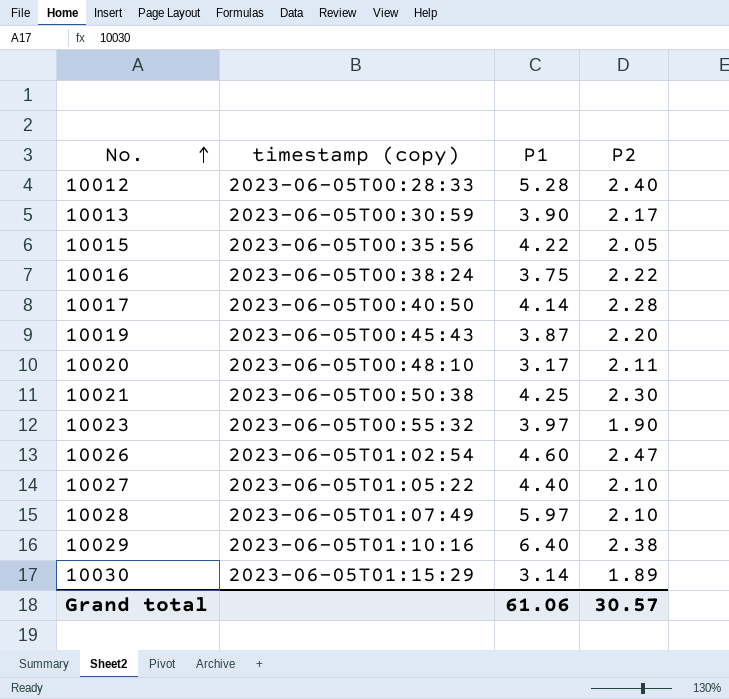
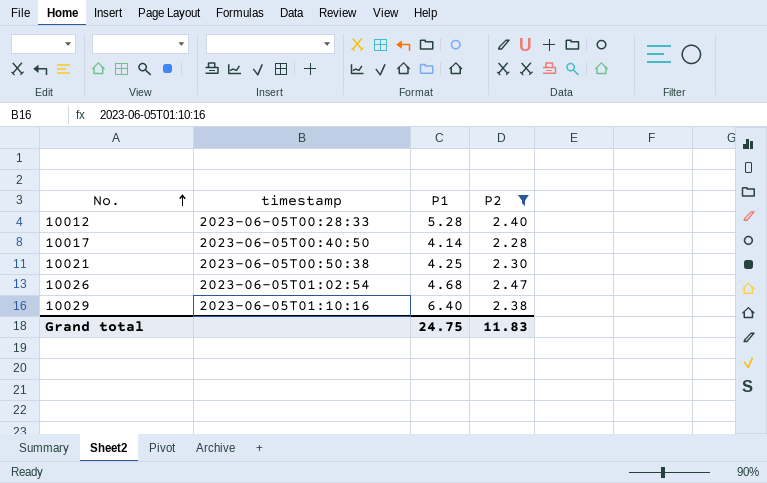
filter: none -> P2 >= 2.28
column name: timestamp (copy) -> timestamp
10026 | P1: 4.60 -> 4.68
Grand total | P1: 61.06 -> 24.75
Grand total | P2: 30.57 -> 11.83

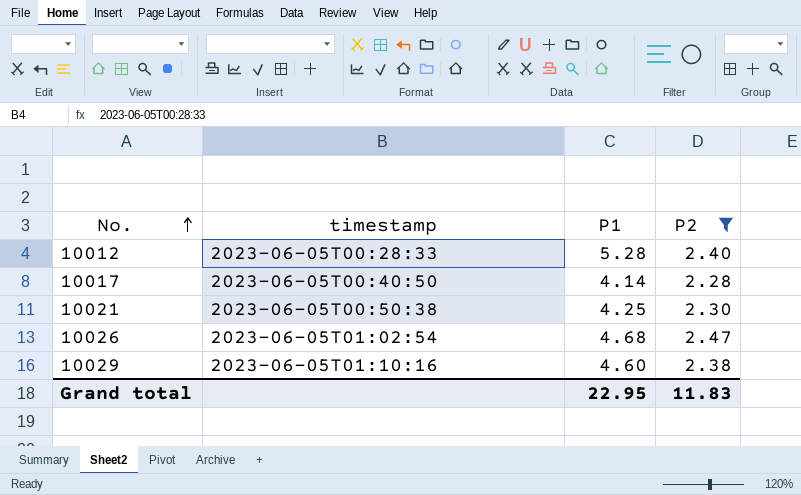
10029 | P1: 6.40 -> 4.60
Grand total | P1: 24.75 -> 22.95

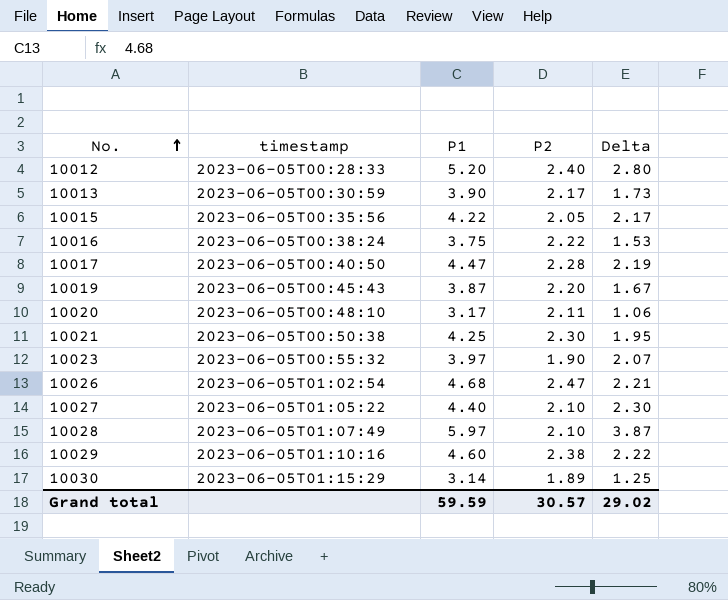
filter: P2 >= 2.28 -> none
column Delta | formula: none -> [P1] - [P2]
10012 | P1: 5.28 -> 5.20
10017 | P1: 4.14 -> 4.47
Grand total | P1: 22.95 -> 59.59
Grand total | P2: 11.83 -> 30.57

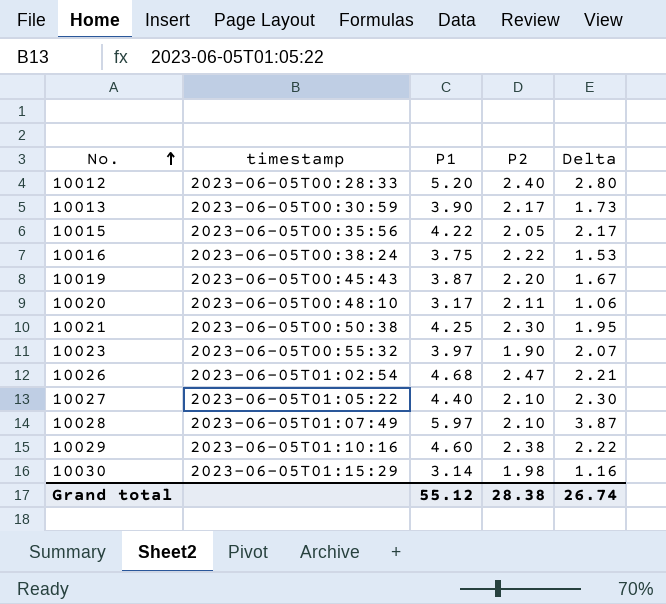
row 10017: 2023-06-05T00:40:50 | 4.47 | 2.28 | 2.19 -> none
10030 | P2: 1.89 -> 1.98
10030 | Delta: 1.25 -> 1.16
Grand total | P1: 59.59 -> 55.12
Grand total | P2: 30.57 -> 28.38
Grand total | Delta: 29.02 -> 26.74

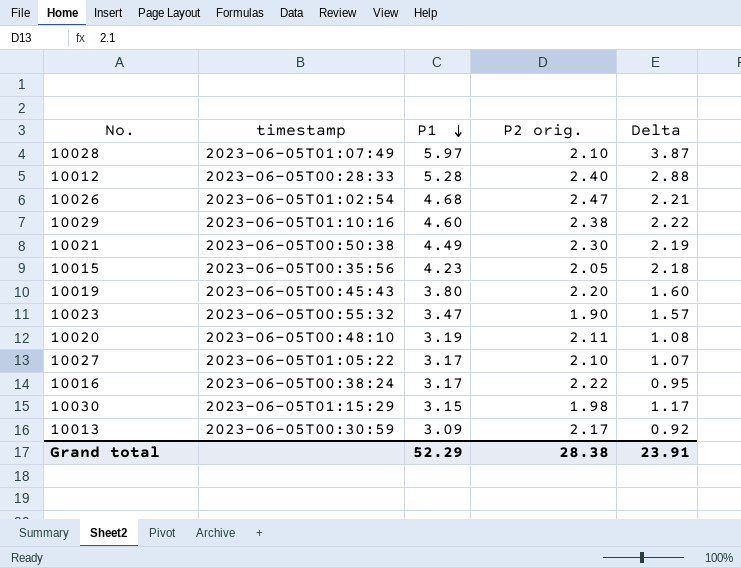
row order: No. ascending -> P1 descending
column name: P2 -> P2 orig.
10012 | P1: 5.20 -> 5.28
10012 | Delta: 2.80 -> 2.88
10021 | P1: 4.25 -> 4.49
10021 | Delta: 1.95 -> 2.19
10015 | P1: 4.22 -> 4.23
10015 | Delta: 2.17 -> 2.18
10019 | P1: 3.87 -> 3.80
10019 | Delta: 1.67 -> 1.60
10023 | P1: 3.97 -> 3.47
10023 | Delta: 2.07 -> 1.57
10020 | P1: 3.17 -> 3.19
10020 | Delta: 1.06 -> 1.08
10027 | P1: 4.40 -> 3.17
10027 | Delta: 2.30 -> 1.07
10016 | P1: 3.75 -> 3.17
10016 | Delta: 1.53 -> 0.95
10030 | P1: 3.14 -> 3.15
10030 | Delta: 1.16 -> 1.17
10013 | P1: 3.90 -> 3.09
10013 | Delta: 1.73 -> 0.92
Grand total | P1: 55.12 -> 52.29
Grand total | Delta: 26.74 -> 23.91

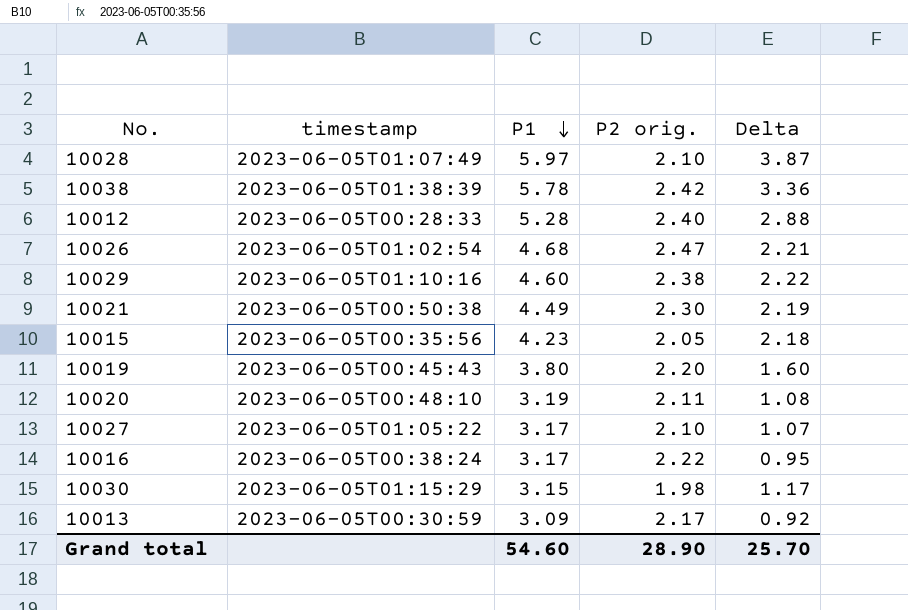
row 10023: 2023-06-05T00:55:32 | 3.47 | 1.90 | 1.57 -> none
row 10038: none -> 2023-06-05T01:38:39 | 5.78 | 2.42 | 3.36
Grand total | P1: 52.29 -> 54.60
Grand total | P2 orig.: 28.38 -> 28.90
Grand total | Delta: 23.91 -> 25.70

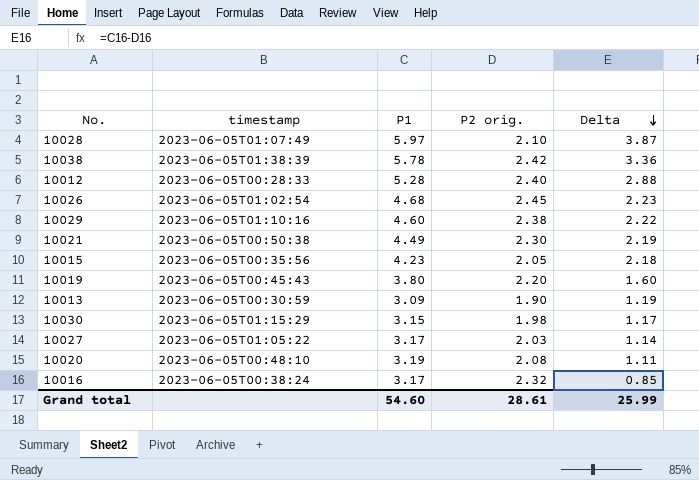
row order: P1 descending -> Delta descending
10026 | P2 orig.: 2.47 -> 2.45
10026 | Delta: 2.21 -> 2.23
10013 | P2 orig.: 2.17 -> 1.90
10013 | Delta: 0.92 -> 1.19
10027 | P2 orig.: 2.10 -> 2.03
10027 | Delta: 1.07 -> 1.14
10020 | P2 orig.: 2.11 -> 2.08
10020 | Delta: 1.08 -> 1.11
10016 | P2 orig.: 2.22 -> 2.32
10016 | Delta: 0.95 -> 0.85
Grand total | P2 orig.: 28.90 -> 28.61
Grand total | Delta: 25.70 -> 25.99

